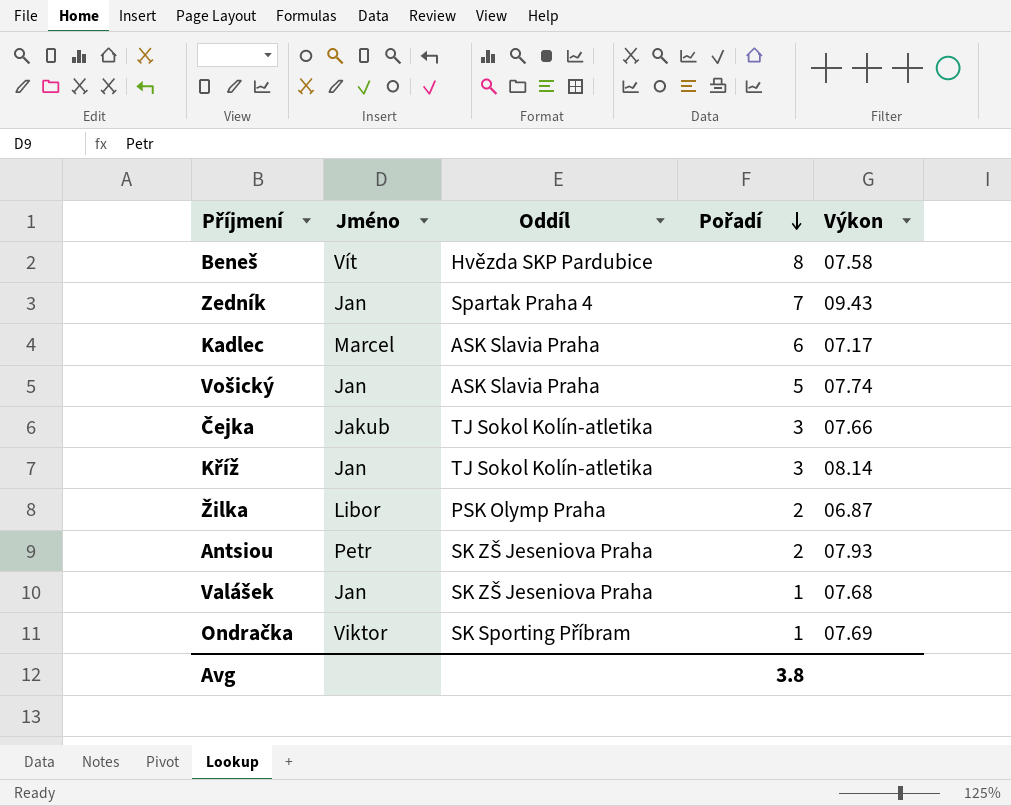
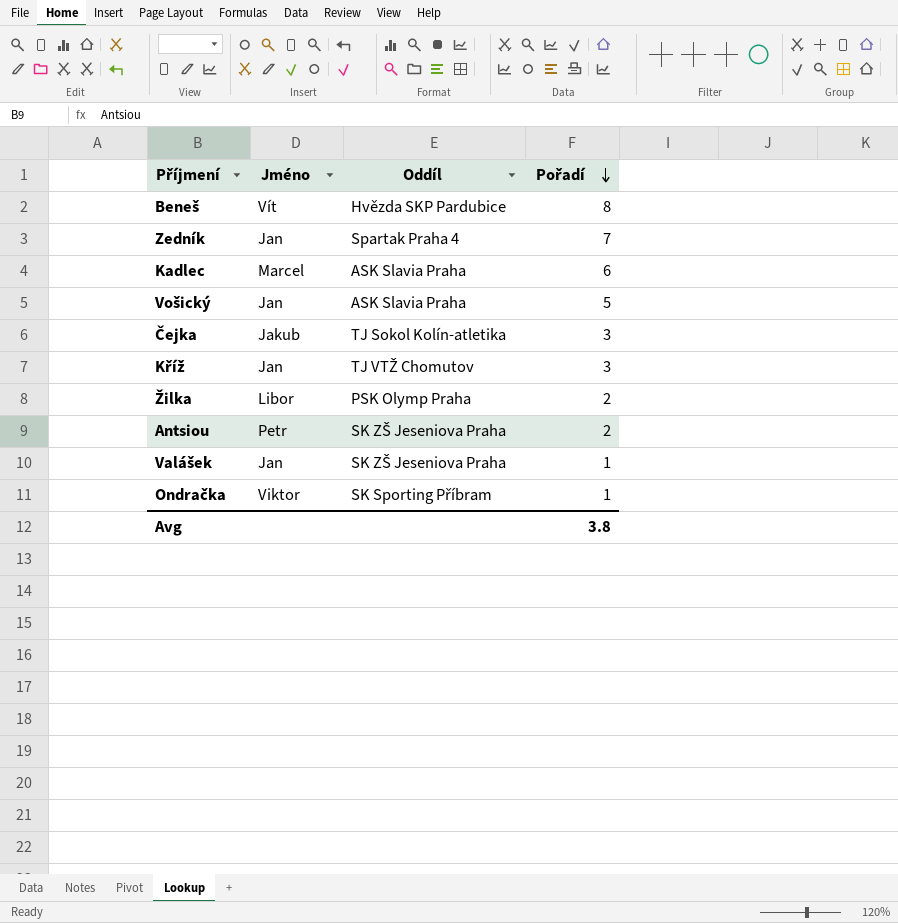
column Výkon | position: 5 -> none
Kříž | Oddíl: TJ Sokol Kolín-atletika -> TJ VTŽ Chomutov

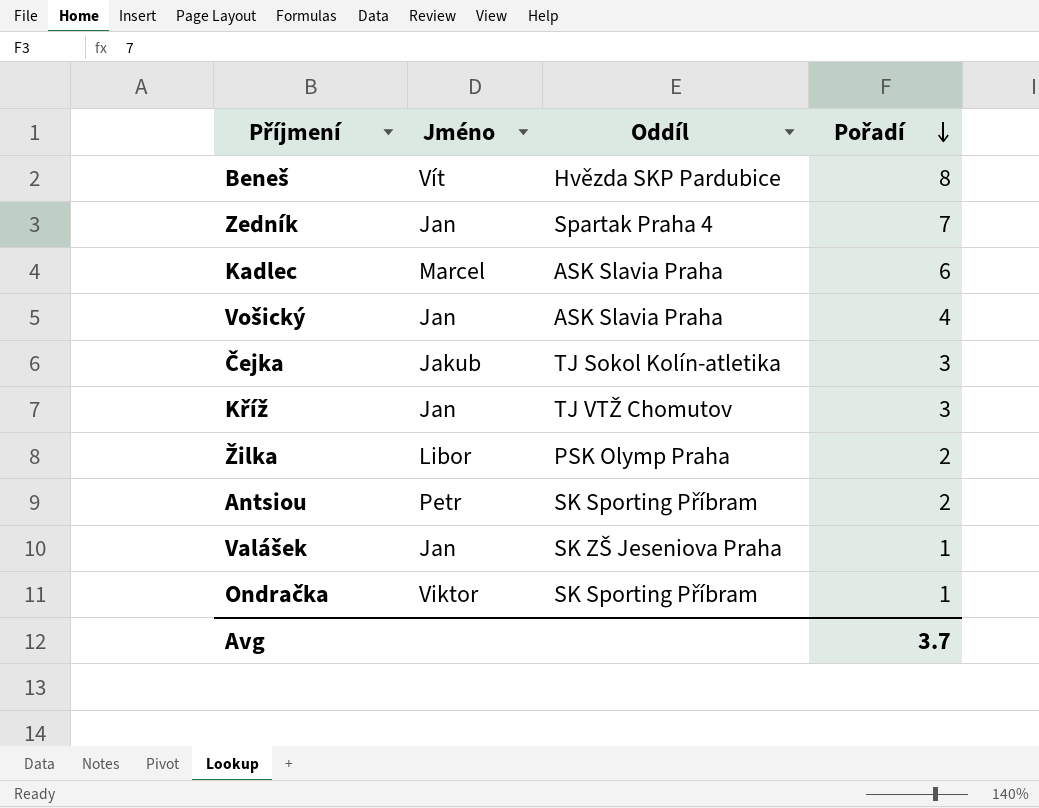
Vošický | Pořadí: 5 -> 4
Antsiou | Oddíl: SK ZŠ Jeseniova Praha -> SK Sporting Příbram
Avg | Pořadí: 3.8 -> 3.7

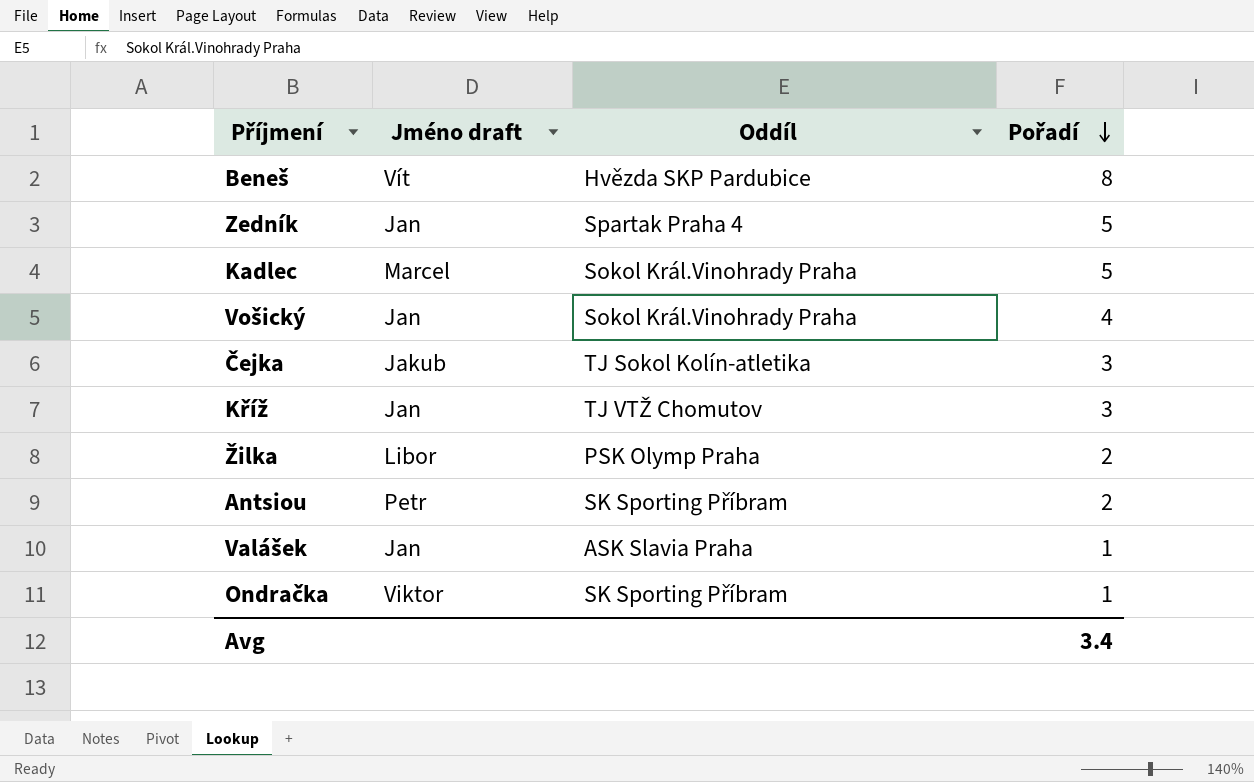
column name: Jméno -> Jméno draft
Zedník | Pořadí: 7 -> 5
Kadlec | Oddíl: ASK Slavia Praha -> Sokol Král.Vinohrady Praha
Kadlec | Pořadí: 6 -> 5
Vošický | Oddíl: ASK Slavia Praha -> Sokol Král.Vinohrady Praha
Valášek | Oddíl: SK ZŠ Jeseniova Praha -> ASK Slavia Praha
Avg | Pořadí: 3.7 -> 3.4

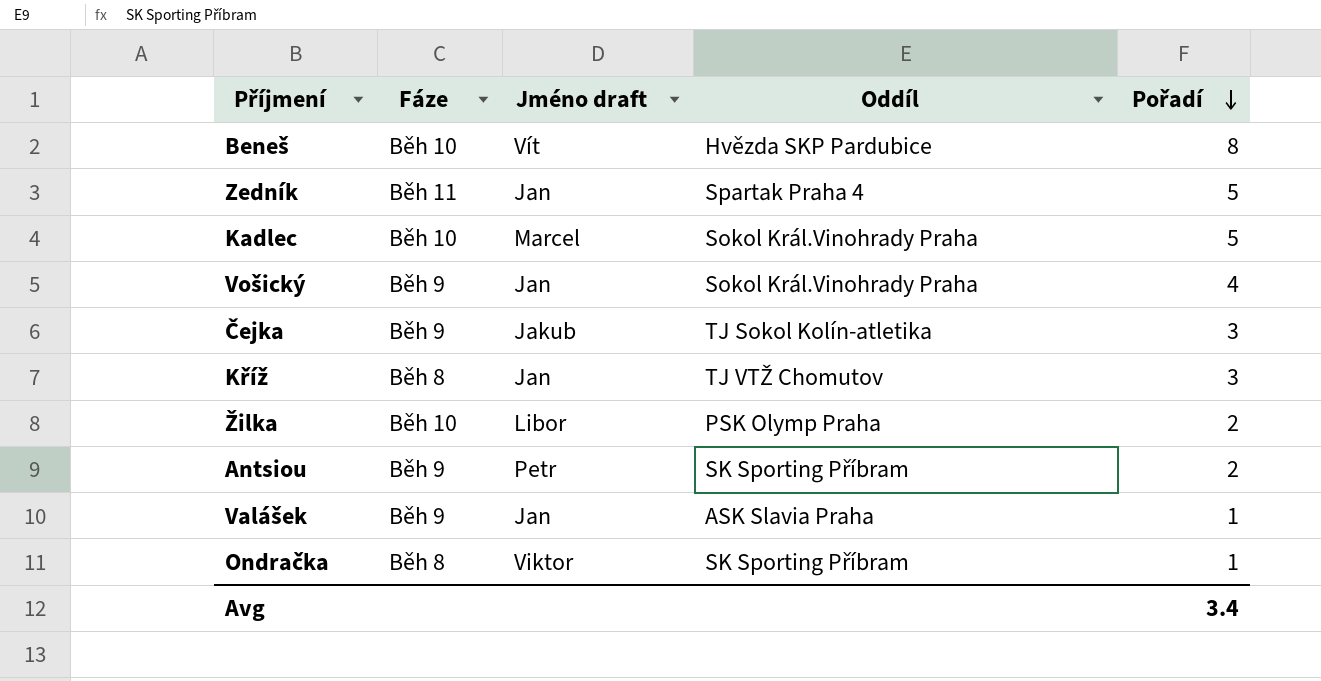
column Fáze | position: none -> 2

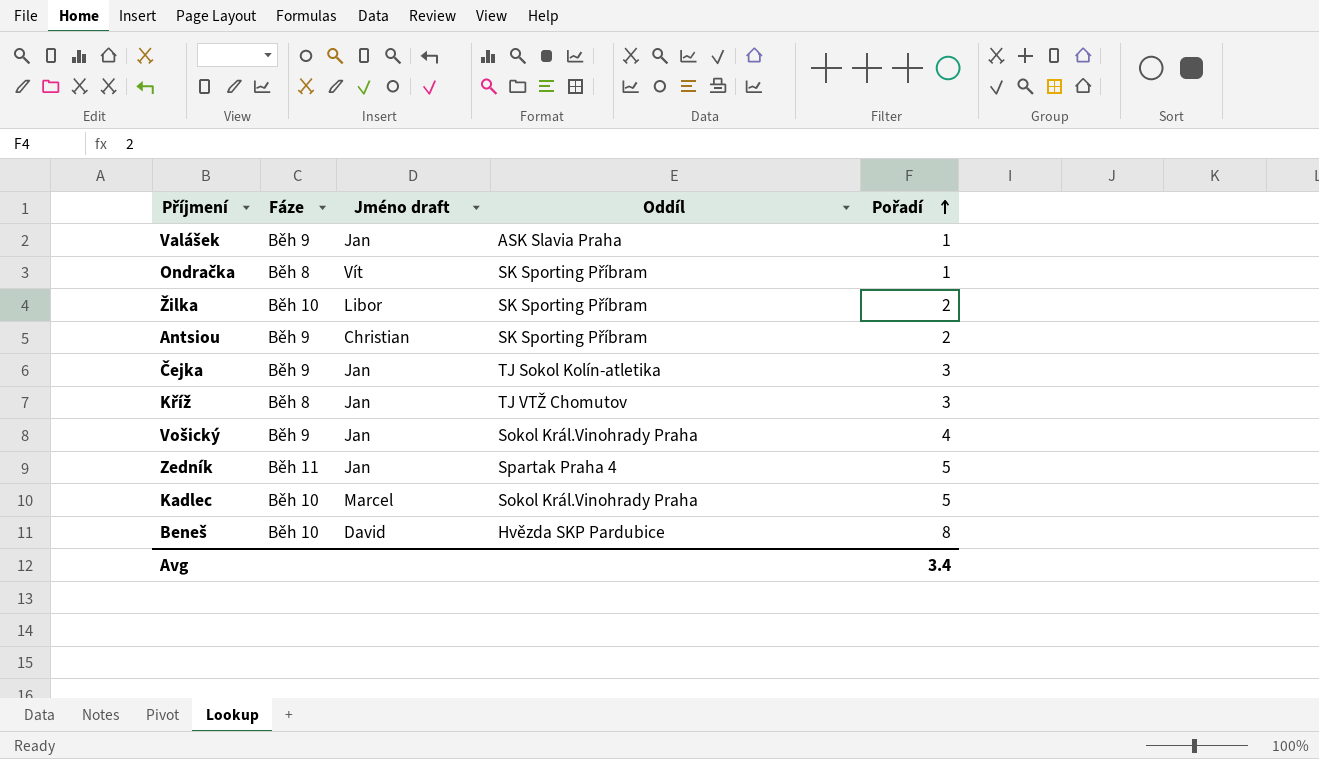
row order: Pořadí descending -> Pořadí ascending
Ondračka | Jméno draft: Viktor -> Vít
Žilka | Oddíl: PSK Olymp Praha -> SK Sporting Příbram
Antsiou | Jméno draft: Petr -> Christian
Čejka | Jméno draft: Jakub -> Jan
Beneš | Jméno draft: Vít -> David

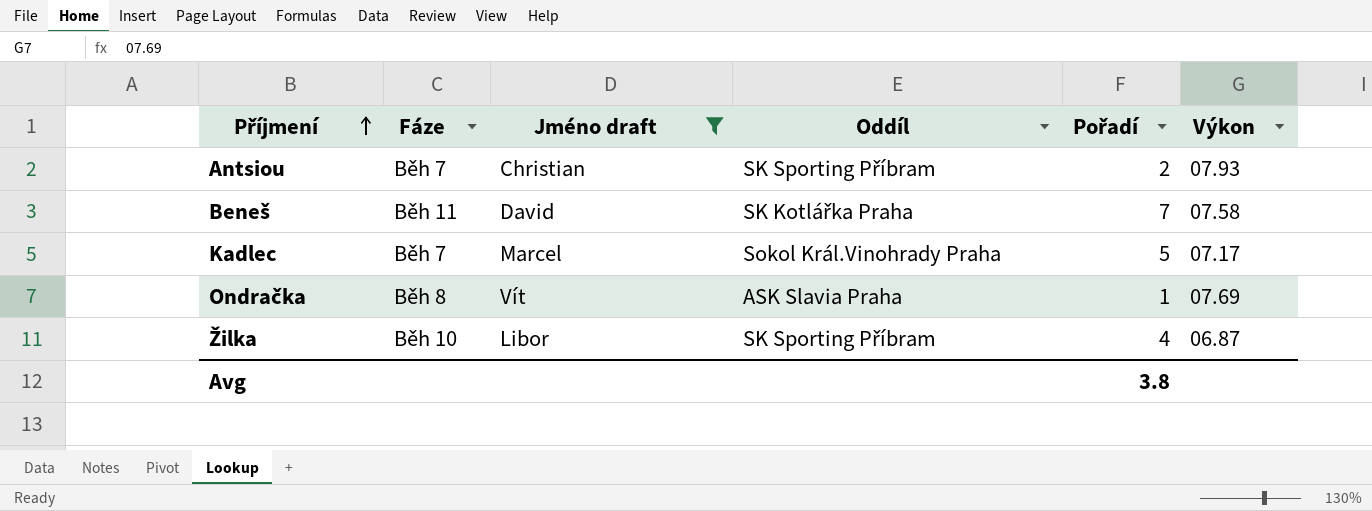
filter: none -> Jméno draft != Jan
row order: Pořadí ascending -> Příjmení ascending
column Výkon | position: none -> 6
Antsiou | Fáze: Běh 9 -> Běh 7
Beneš | Fáze: Běh 10 -> Běh 11
Beneš | Oddíl: Hvězda SKP Pardubice -> SK Kotlářka Praha
Beneš | Pořadí: 8 -> 7
Kadlec | Fáze: Běh 10 -> Běh 7
Ondračka | Oddíl: SK Sporting Příbram -> ASK Slavia Praha
Žilka | Pořadí: 2 -> 4
Avg | Pořadí: 3.4 -> 3.8

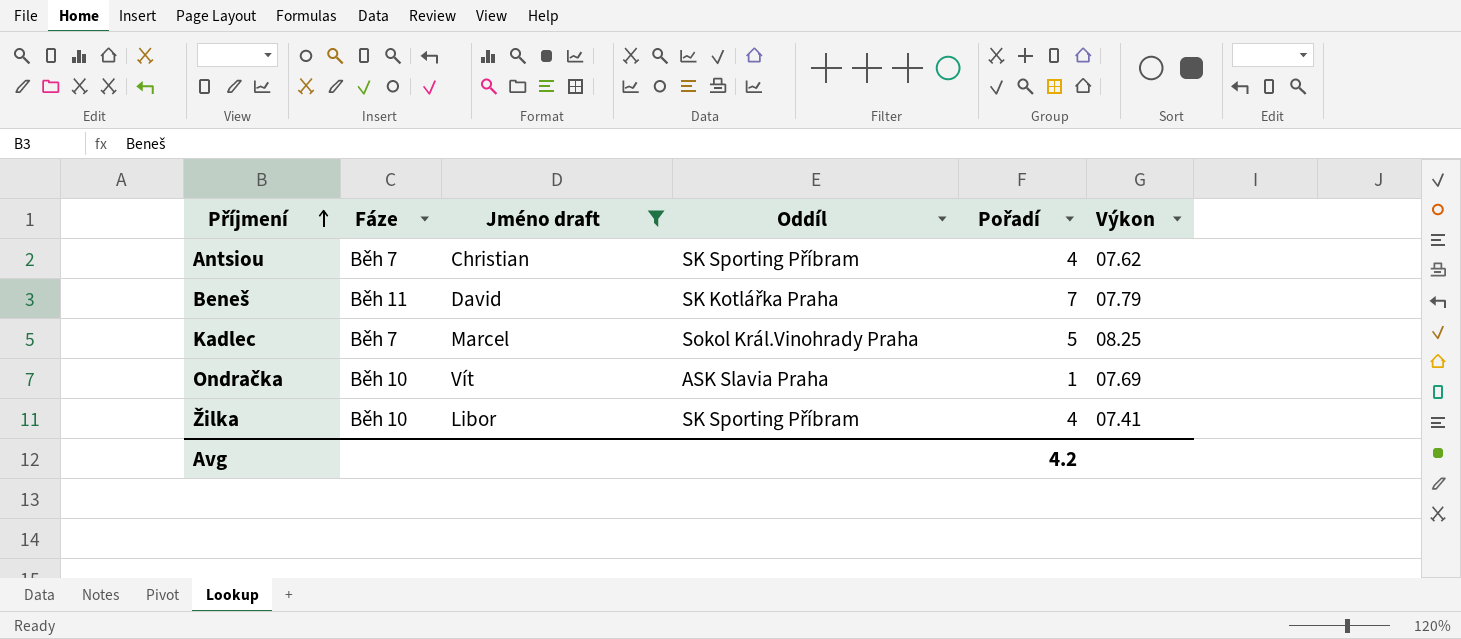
Antsiou | Pořadí: 2 -> 4
Antsiou | Výkon: 07.93 -> 07.62
Beneš | Výkon: 07.58 -> 07.79
Kadlec | Výkon: 07.17 -> 08.25
Ondračka | Fáze: Běh 8 -> Běh 10
Žilka | Výkon: 06.87 -> 07.41
Avg | Pořadí: 3.8 -> 4.2

